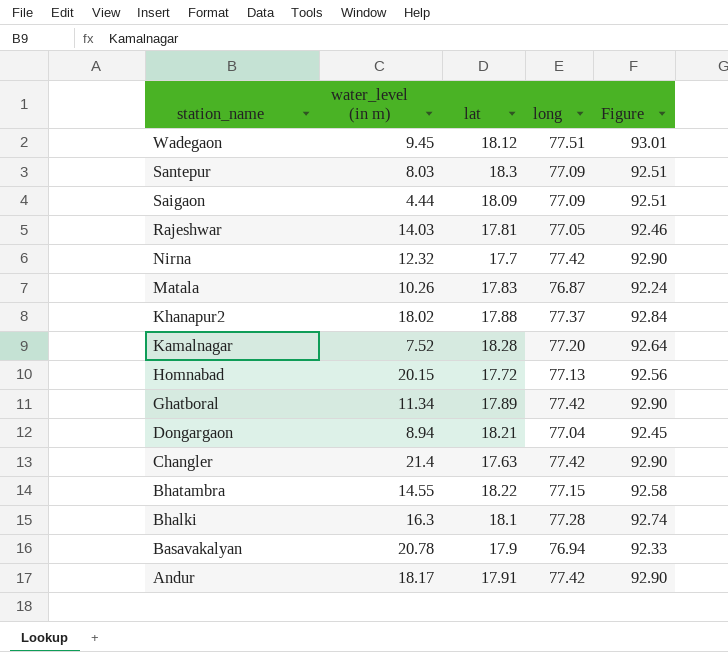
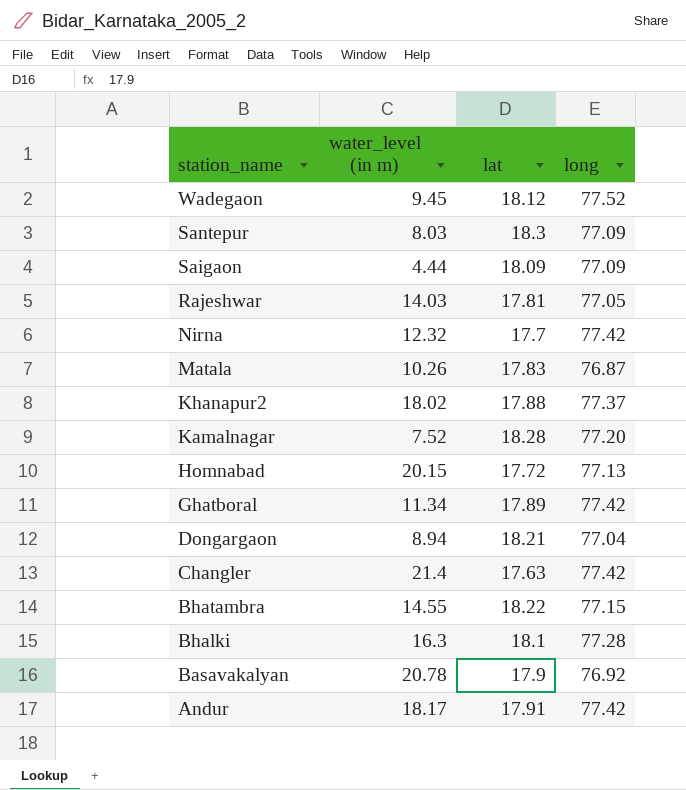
column Figure | formula: [long] * 1.2 -> none
Wadegaon | long: 77.51 -> 77.52
Basavakalyan | long: 76.94 -> 76.92

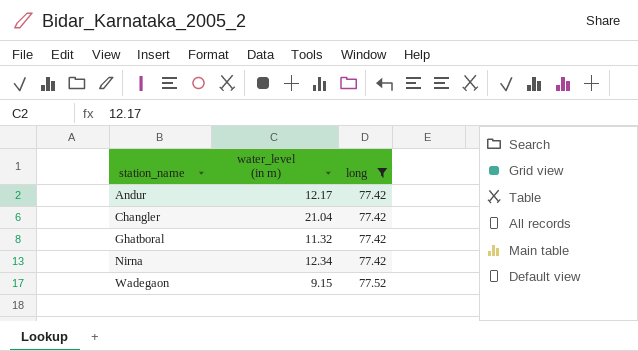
filter: none -> long >= 77.42
row order: station_name descending -> station_name ascending
column lat | position: 3 -> none
Andur | water_level (in m): 18.17 -> 12.17
Changler | water_level (in m): 21.4 -> 21.04
Ghatboral | water_level (in m): 11.34 -> 11.32
Nirna | water_level (in m): 12.32 -> 12.34
Wadegaon | water_level (in m): 9.45 -> 9.15

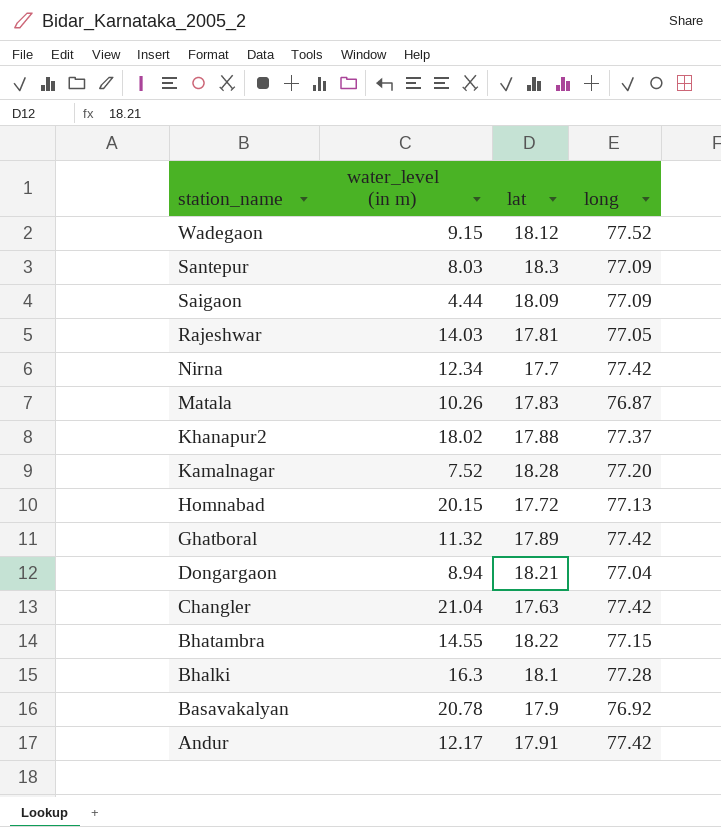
filter: long >= 77.42 -> none
row order: station_name ascending -> station_name descending
column lat | position: none -> 3

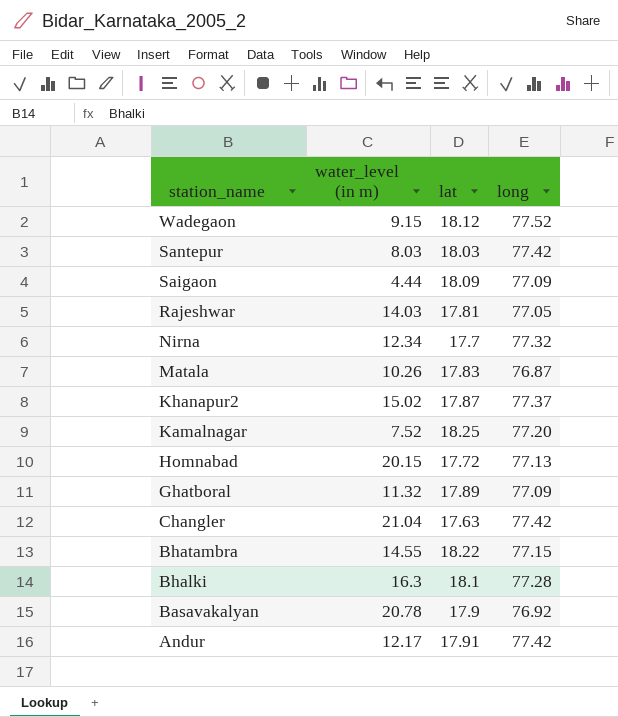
row Dongargaon: 8.94 | 18.21 | 77.04 -> none
Santepur | lat: 18.3 -> 18.03
Santepur | long: 77.09 -> 77.42
Nirna | long: 77.42 -> 77.32
Khanapur2 | water_level (in m): 18.02 -> 15.02
Khanapur2 | lat: 17.88 -> 17.87
Kamalnagar | lat: 18.28 -> 18.25
Ghatboral | long: 77.42 -> 77.09

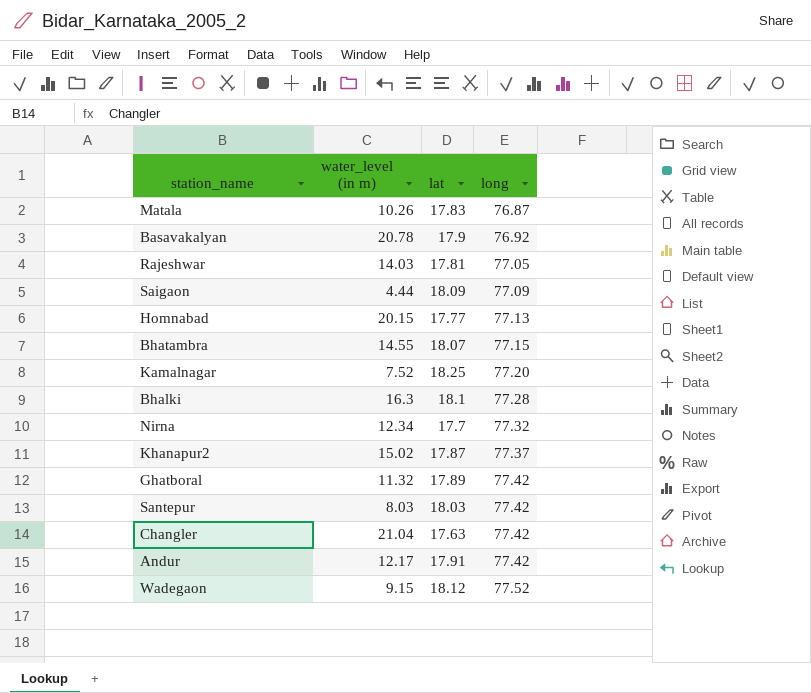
row order: station_name descending -> long ascending
Homnabad | lat: 17.72 -> 17.77
Bhatambra | lat: 18.22 -> 18.07
Ghatboral | long: 77.09 -> 77.42

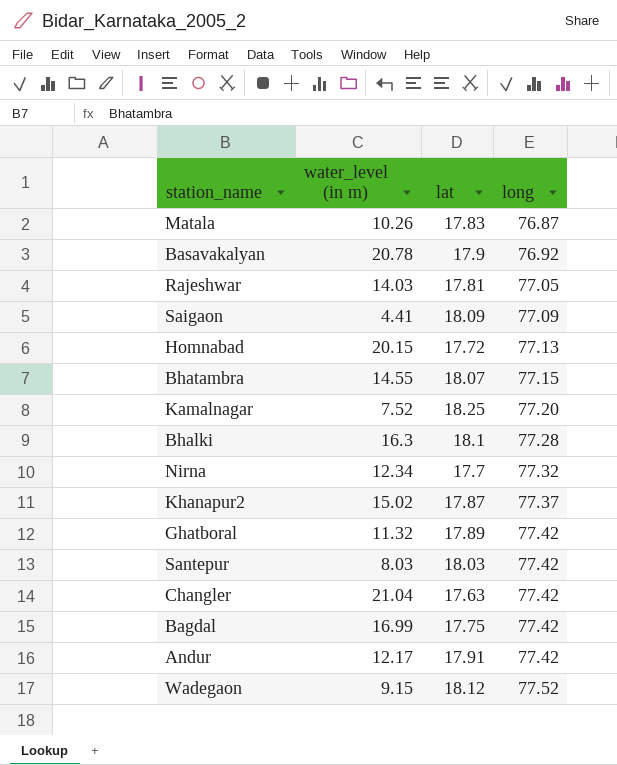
Saigaon | water_level (in m): 4.44 -> 4.41
Homnabad | lat: 17.77 -> 17.72
row Bagdal: none -> 16.99 | 17.75 | 77.42

